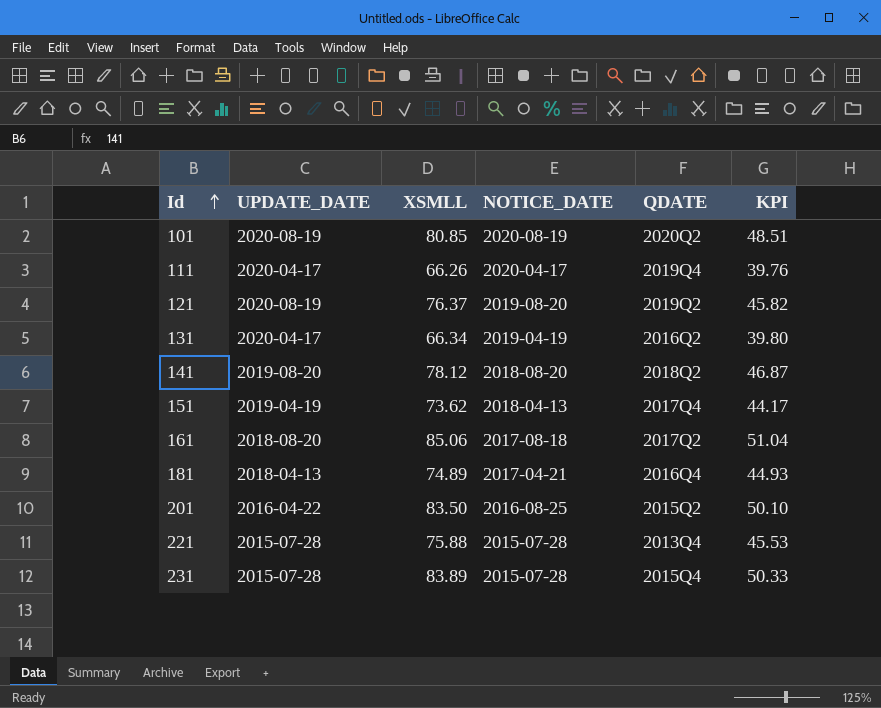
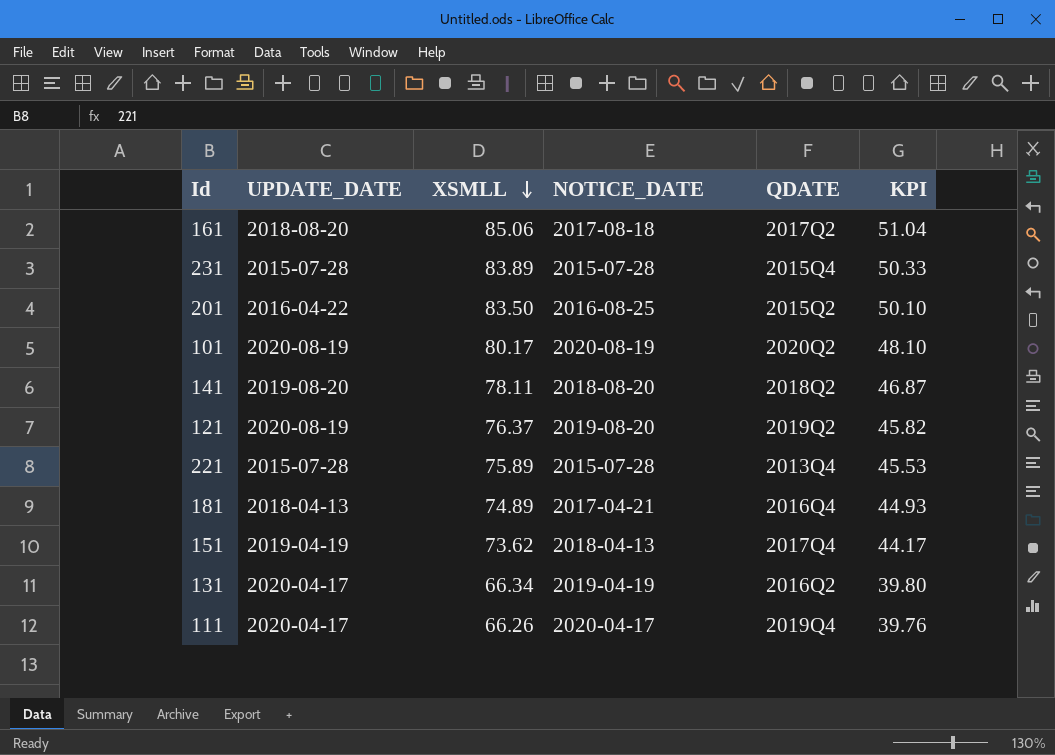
row order: Id ascending -> XSMLL descending
101 | XSMLL: 80.85 -> 80.17
101 | KPI: 48.51 -> 48.10
141 | XSMLL: 78.12 -> 78.11
221 | XSMLL: 75.88 -> 75.89

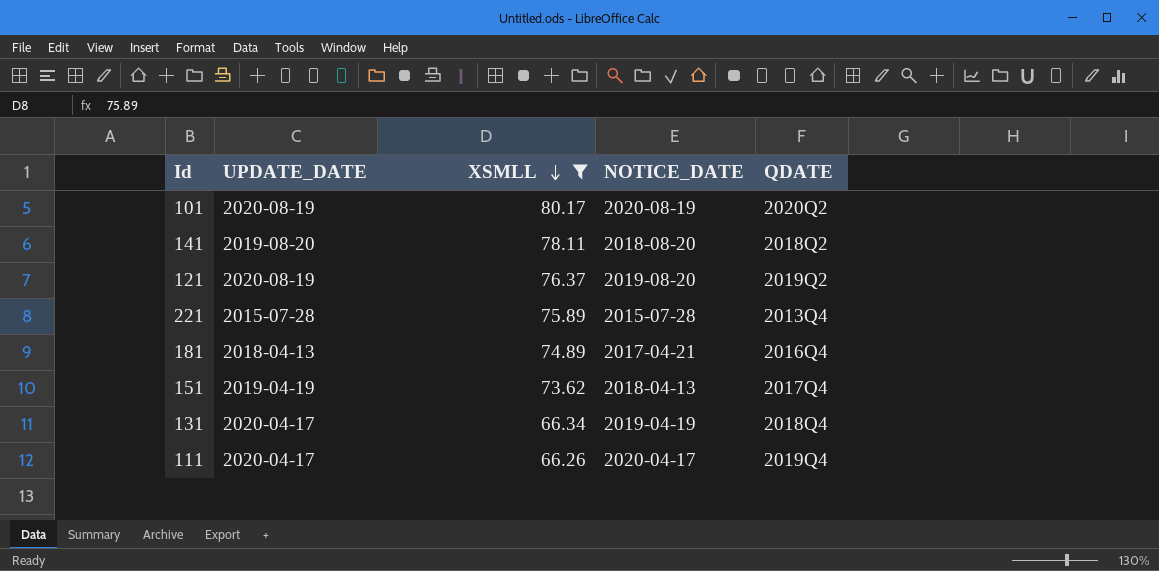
filter: none -> XSMLL <= 80.17
column KPI | formula: [XSMLL] * 0.6 -> none
131 | QDATE: 2016Q2 -> 2018Q4

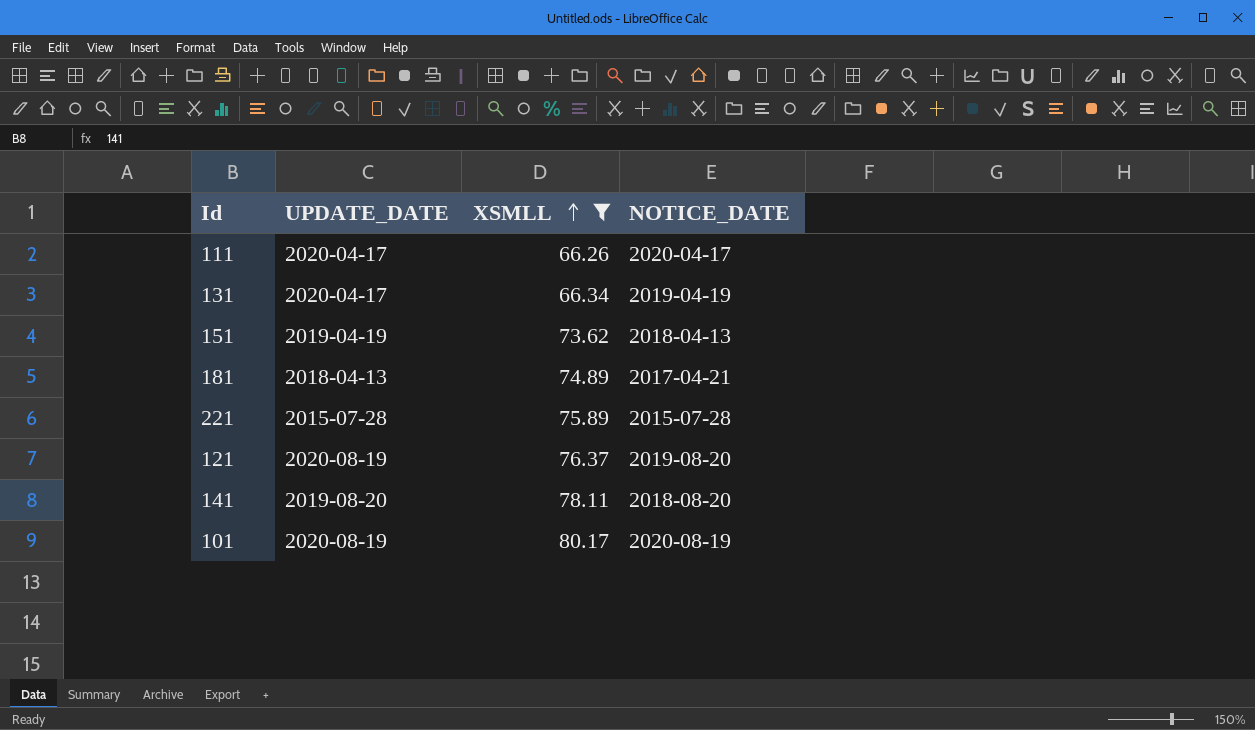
row order: XSMLL descending -> XSMLL ascending
column QDATE | position: 5 -> none

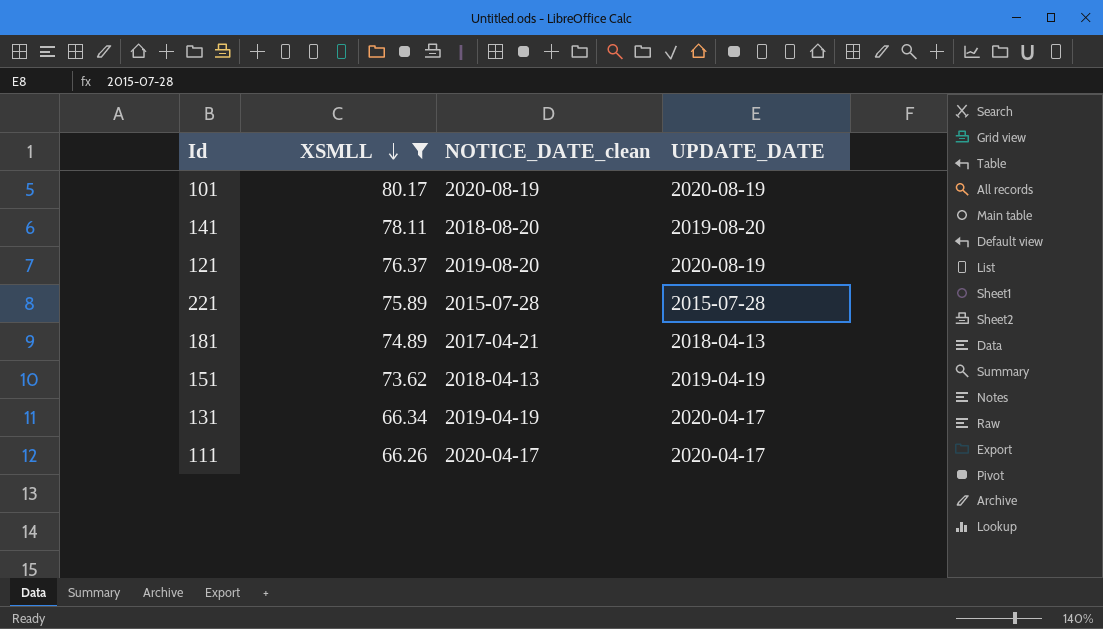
row order: XSMLL ascending -> XSMLL descending
column name: NOTICE_DATE -> NOTICE_DATE_clean
column UPDATE_DATE | position: 2 -> 4

